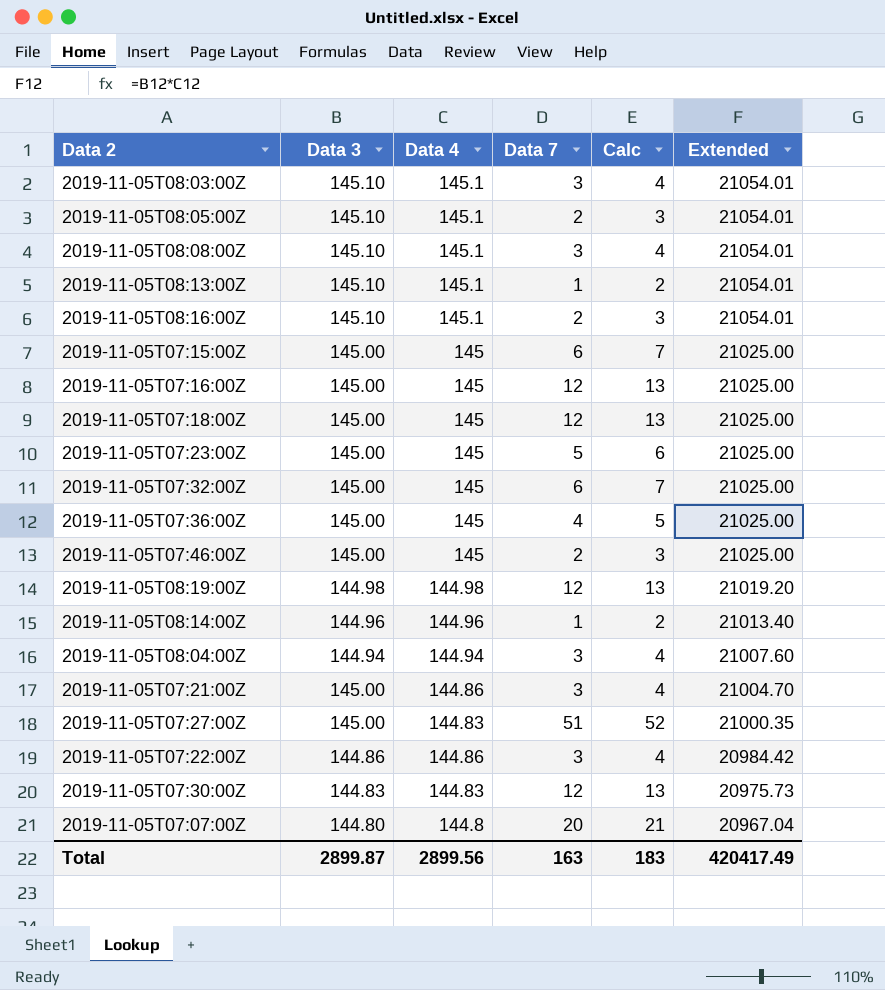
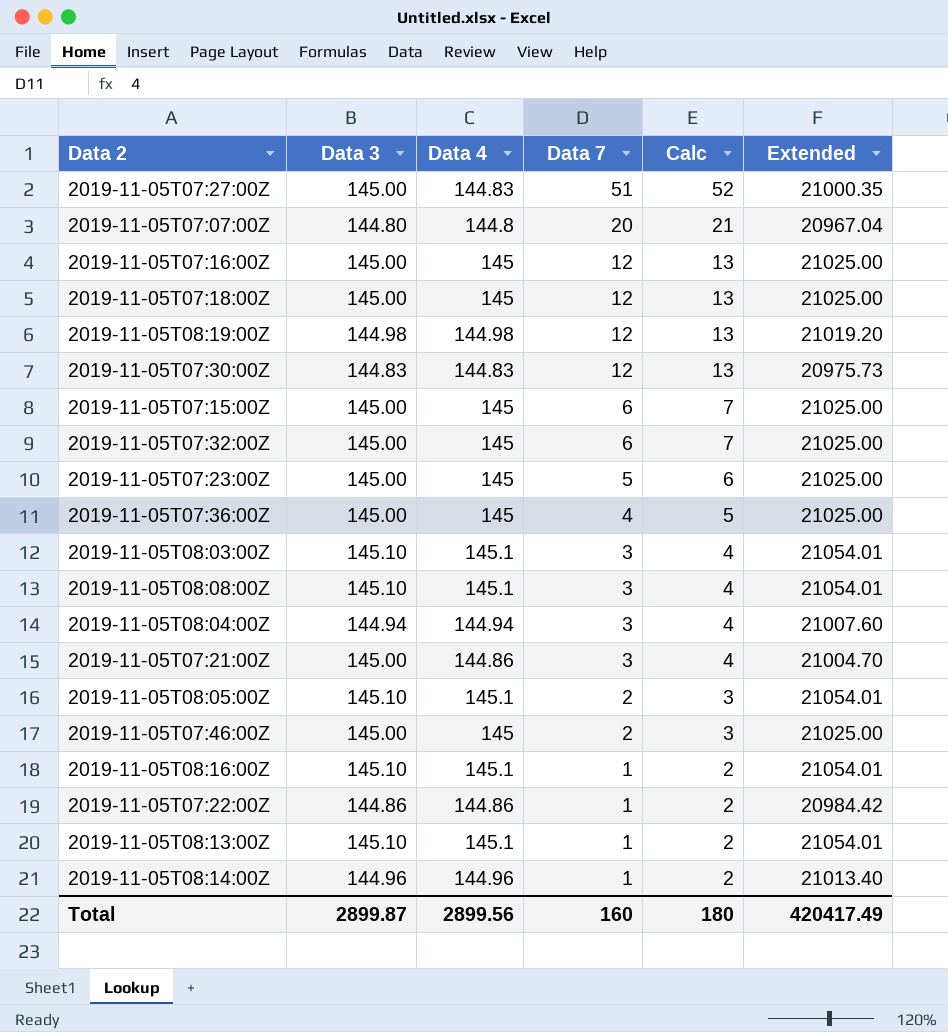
row order: Extended descending -> Data 7 descending
2019-11-05T08:16:00Z | Data 7: 2 -> 1
2019-11-05T08:16:00Z | Calc: 3 -> 2
2019-11-05T07:22:00Z | Data 7: 3 -> 1
2019-11-05T07:22:00Z | Calc: 4 -> 2
Total | Data 7: 163 -> 160
Total | Calc: 183 -> 180

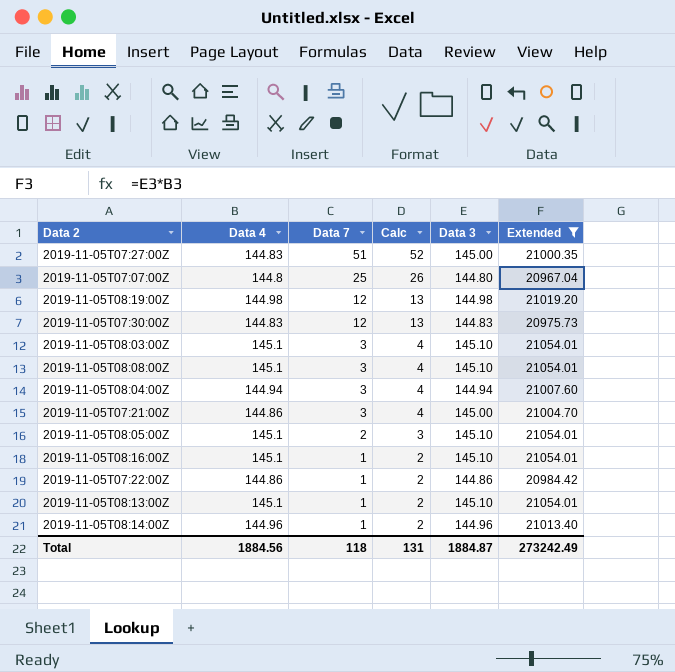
filter: none -> Extended != 21025.00
column Data 3 | position: 2 -> 5
2019-11-05T07:07:00Z | Data 7: 20 -> 25
2019-11-05T07:07:00Z | Calc: 21 -> 26
Total | Data 4: 2899.56 -> 1884.56
Total | Data 7: 160 -> 118
Total | Calc: 180 -> 131
Total | Data 3: 2899.87 -> 1884.87
Total | Extended: 420417.49 -> 273242.49

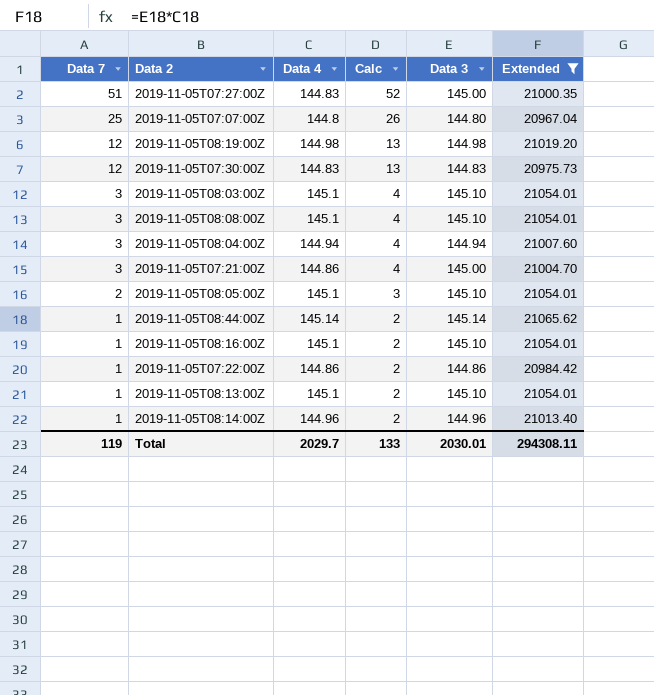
column Data 7 | position: 3 -> 1
row 2019-11-05T08:44:00Z: none -> 1 | 145.14 | 2 | 145.14 | 21065.62
Total | Data 7: 118 -> 119
Total | Data 4: 1884.56 -> 2029.7
Total | Calc: 131 -> 133
Total | Data 3: 1884.87 -> 2030.01
Total | Extended: 273242.49 -> 294308.11

